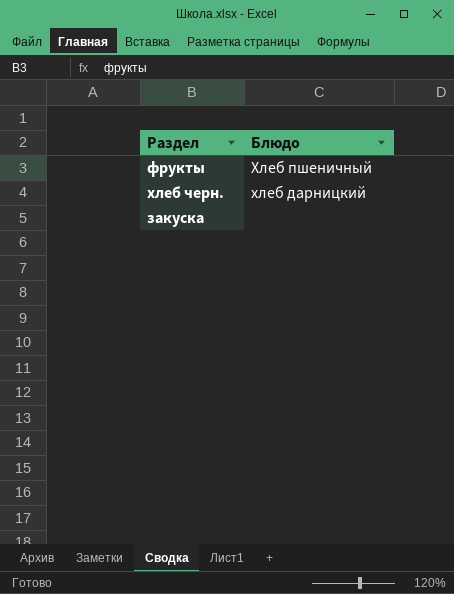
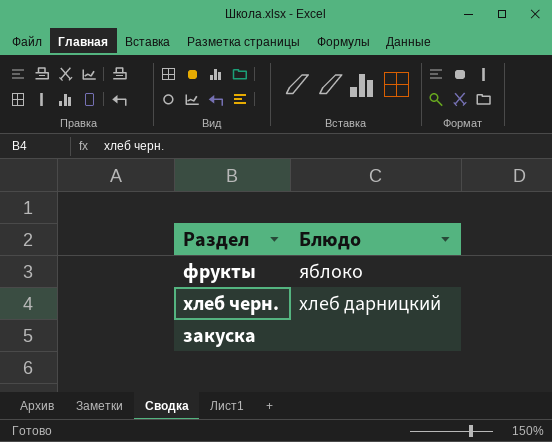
фрукты | Блюдо: Хлеб пшеничный -> яблоко

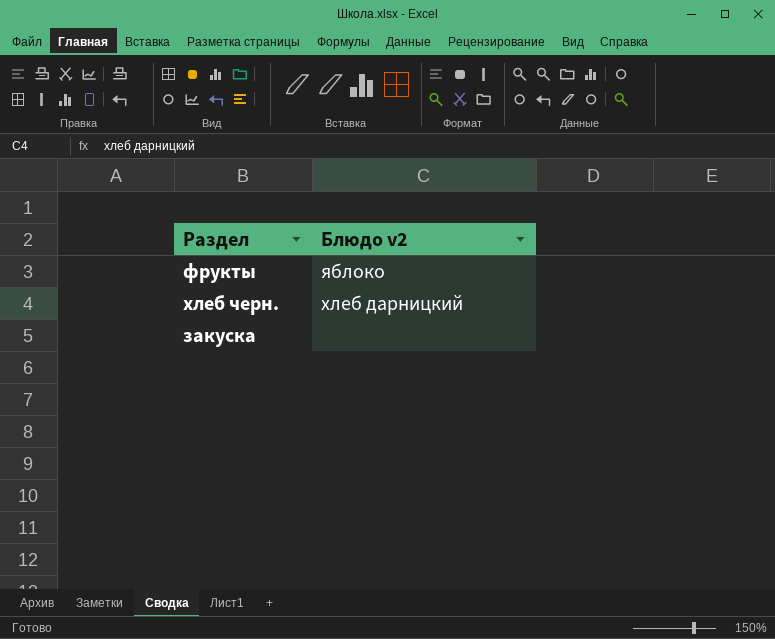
column name: Блюдо -> Блюдо v2

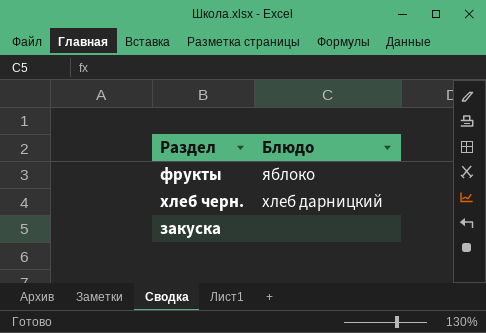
column name: Блюдо v2 -> Блюдо

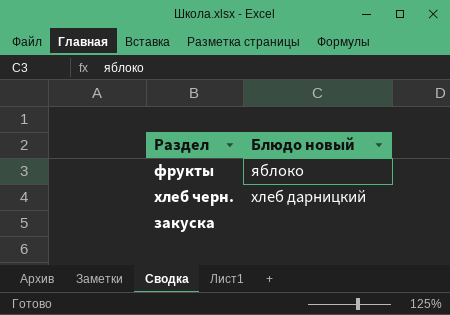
column name: Блюдо -> Блюдо новый

